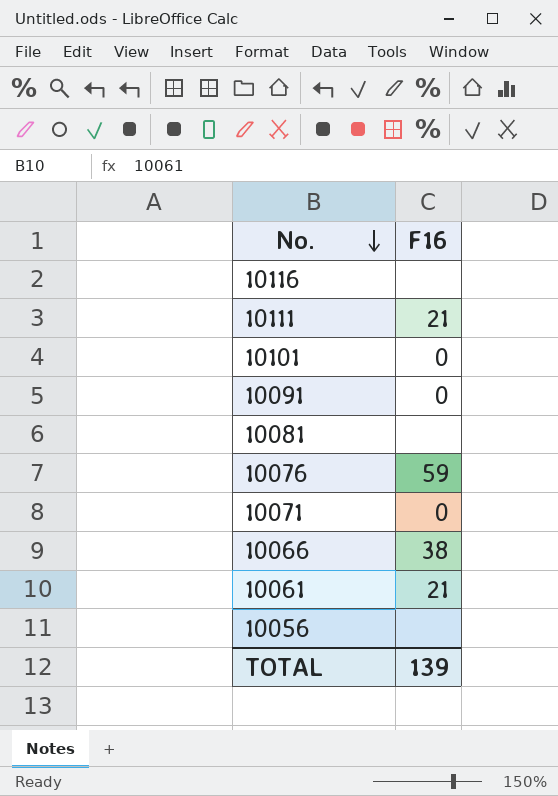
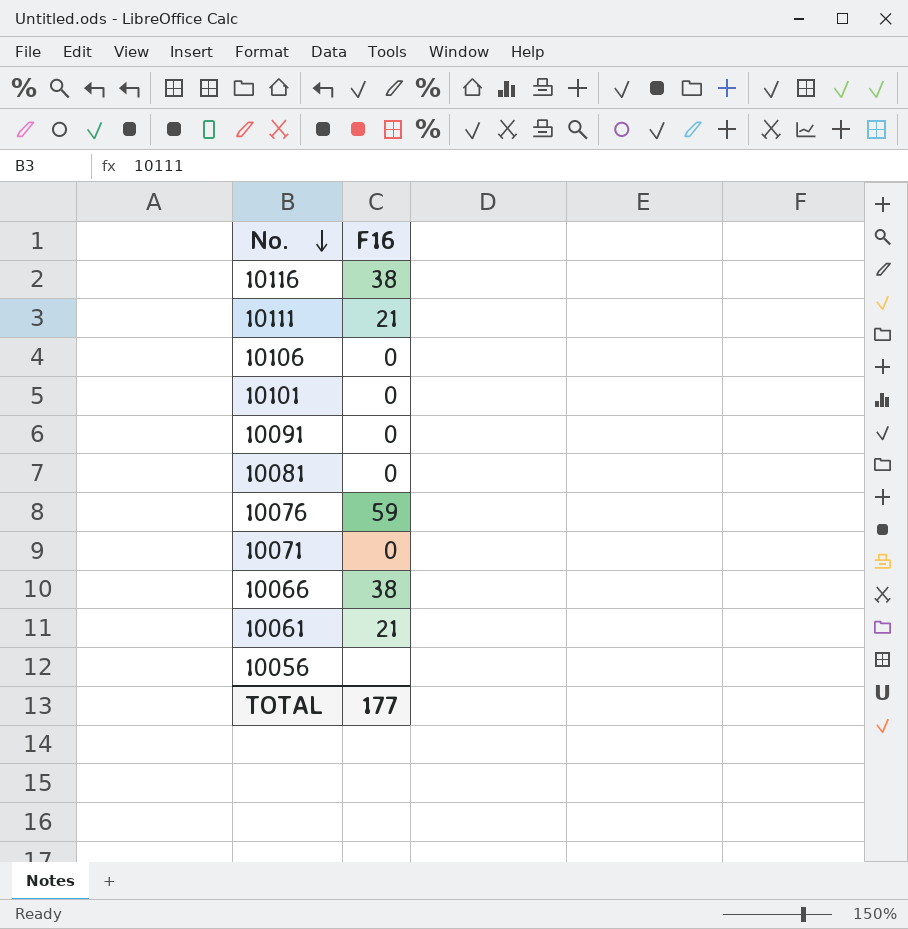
10116 | F16: none -> 38
row 10106: none -> 0
10081 | F16: none -> 0
TOTAL | F16: 139 -> 177

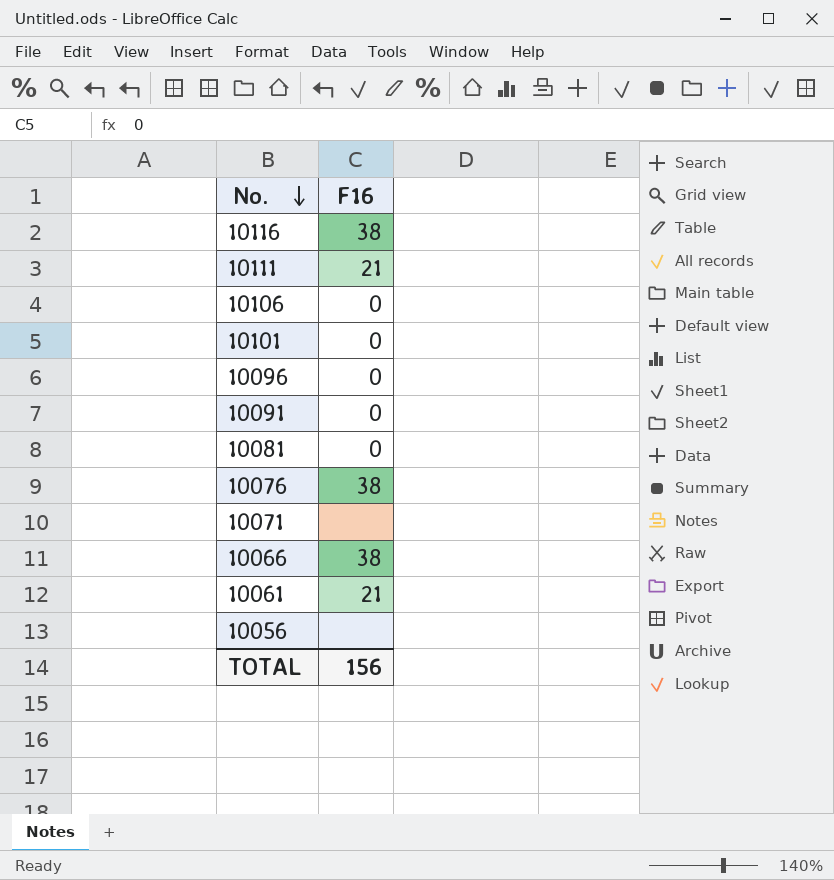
row 10096: none -> 0
10076 | F16: 59 -> 38
10071 | F16: 0 -> none
TOTAL | F16: 177 -> 156

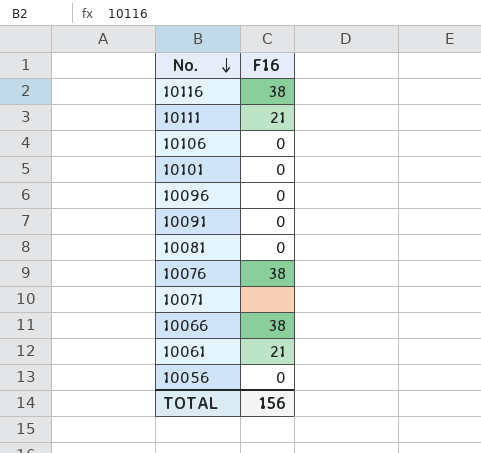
10056 | F16: none -> 0

